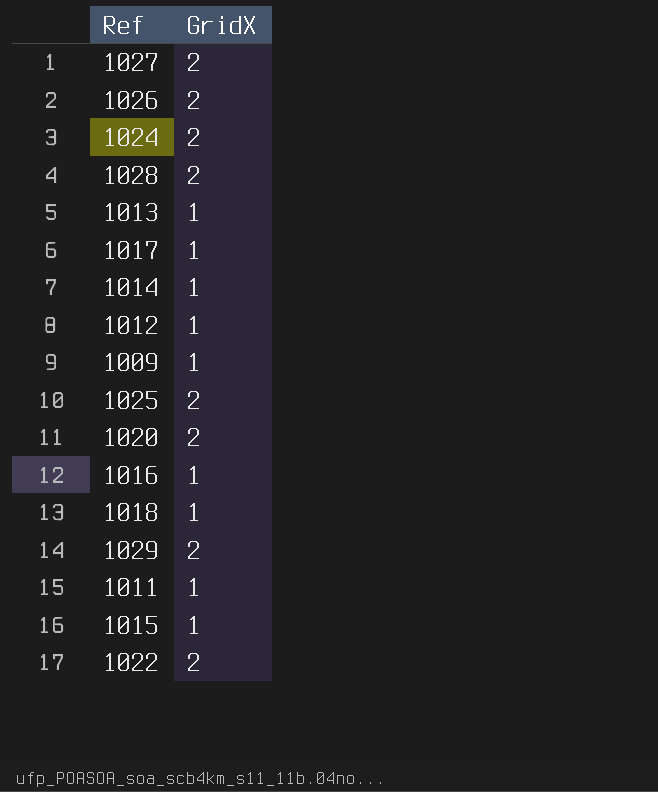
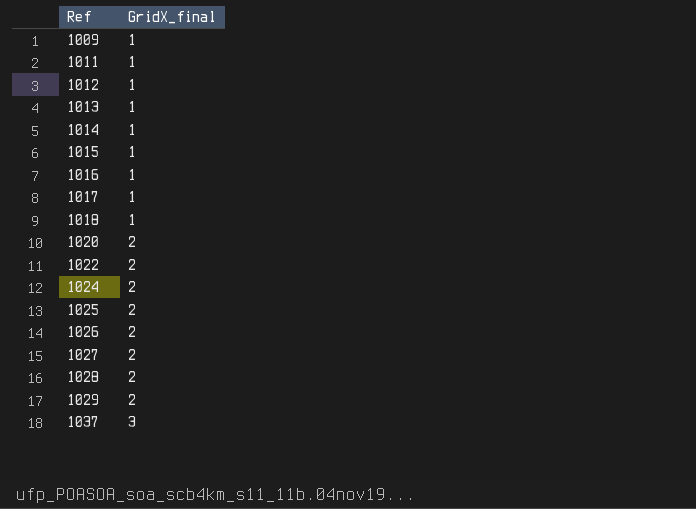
row order: none -> Ref ascending
column name: GridX -> GridX_final
row 1037: none -> 3

